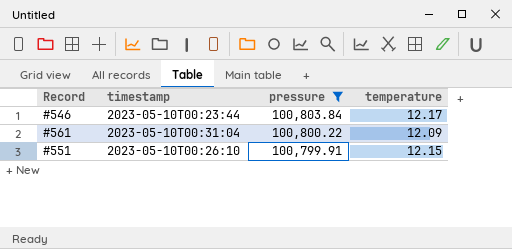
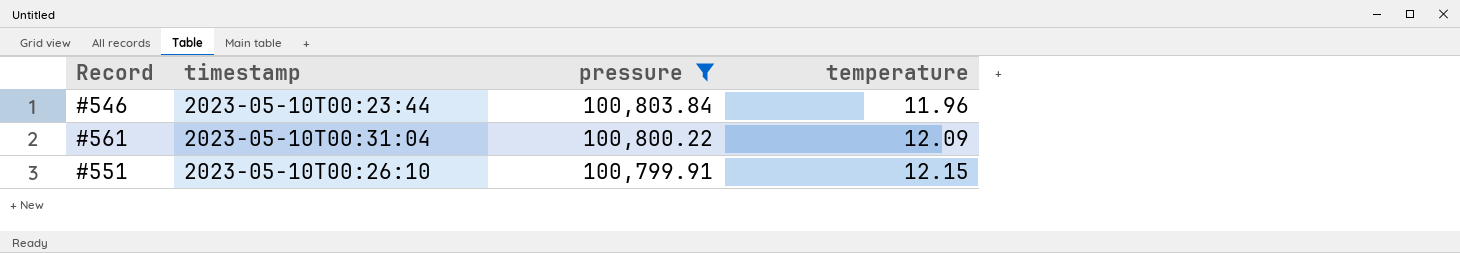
#546 | temperature: 12.17 -> 11.96

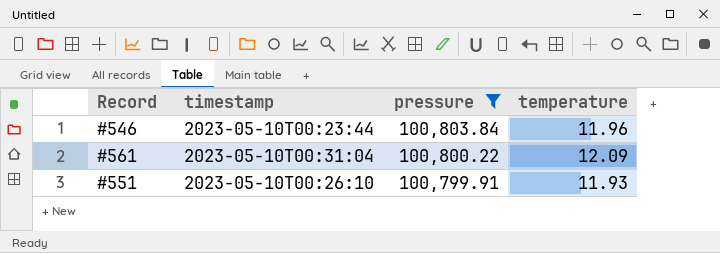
#551 | temperature: 12.15 -> 11.93

